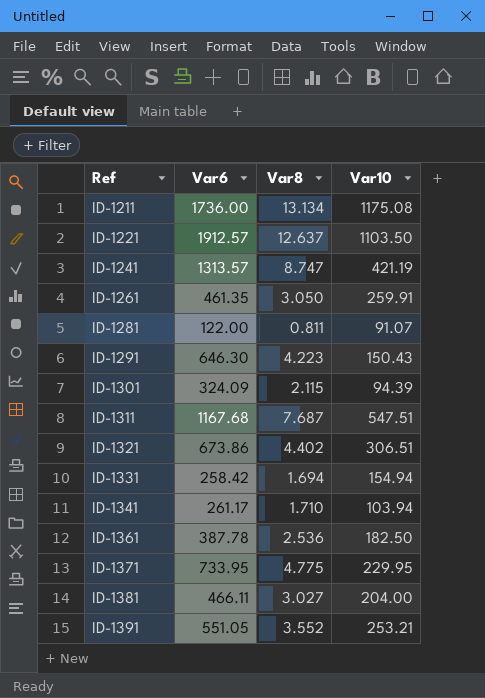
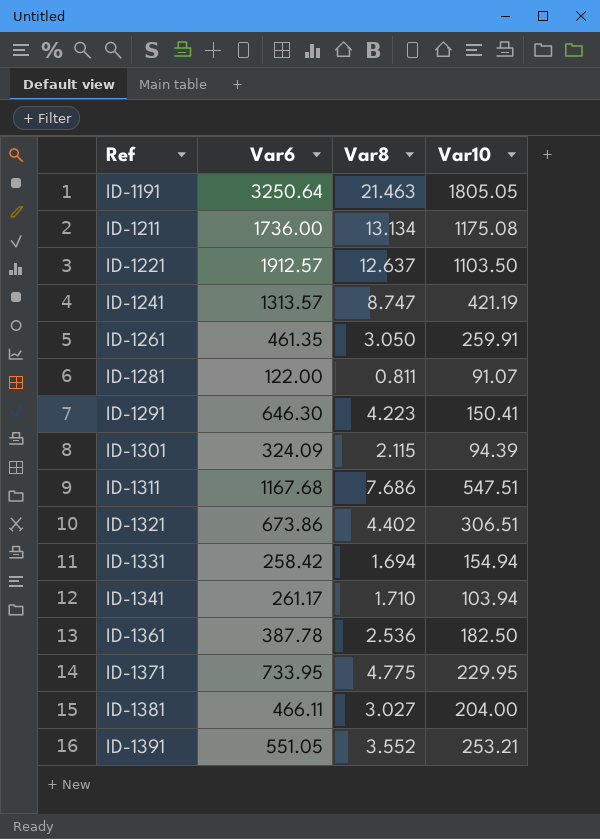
row ID-1191: none -> 3250.64 | 21.463 | 1805.05
ID-1291 | Var10: 150.43 -> 150.41
ID-1311 | Var8: 7.687 -> 7.686

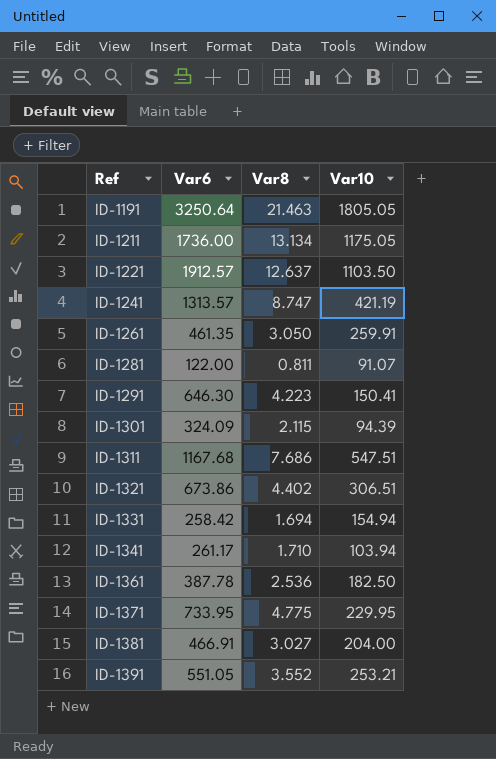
ID-1211 | Var10: 1175.08 -> 1175.05
ID-1381 | Var6: 466.11 -> 466.91

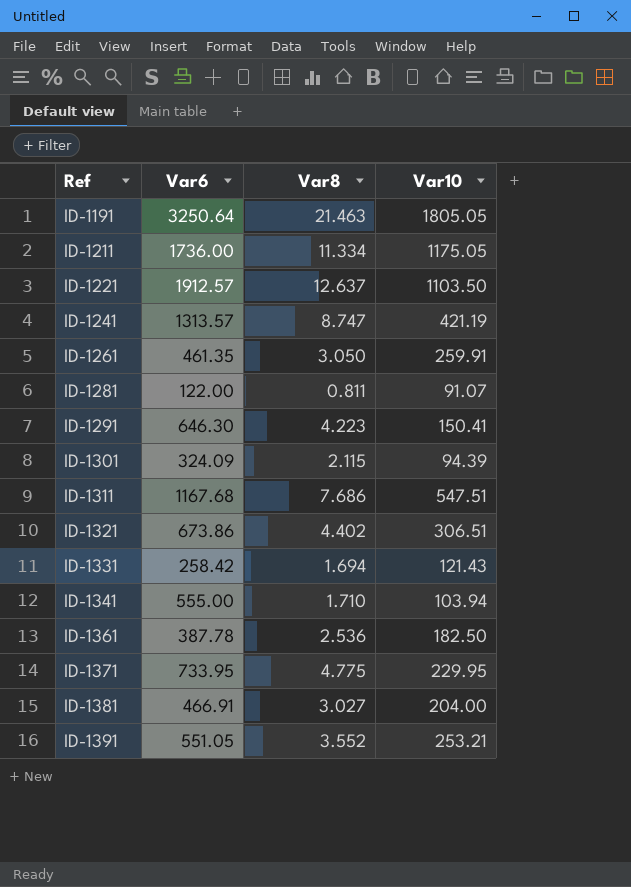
ID-1211 | Var8: 13.134 -> 11.334
ID-1331 | Var10: 154.94 -> 121.43
ID-1341 | Var6: 261.17 -> 555.00

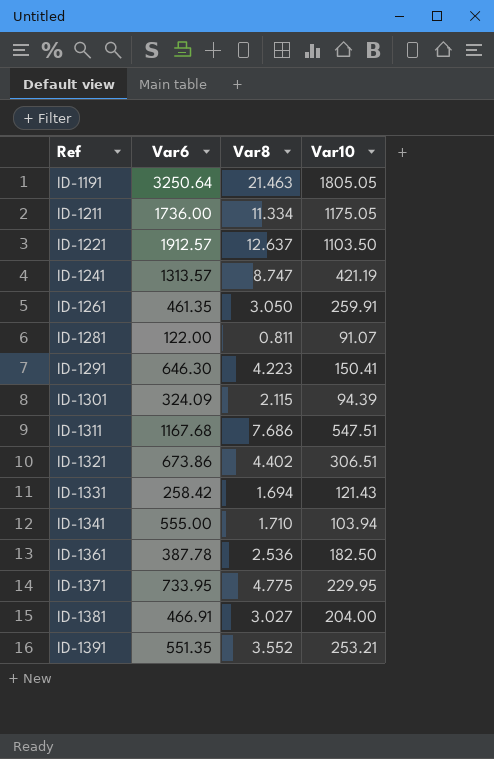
ID-1391 | Var6: 551.05 -> 551.35

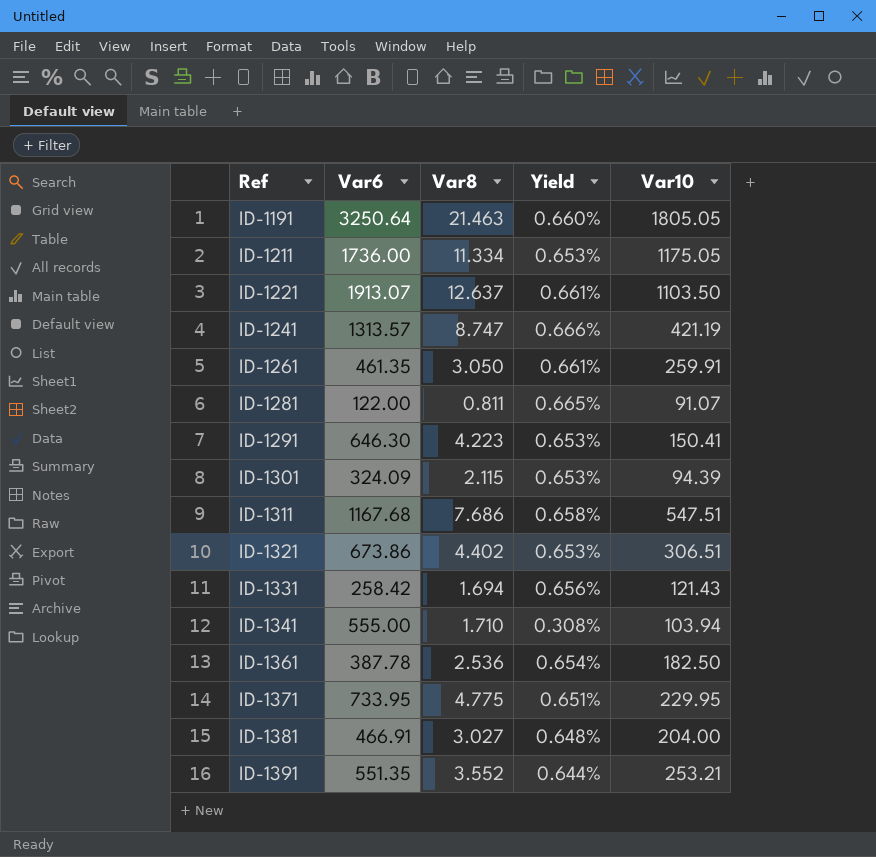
column Yield | formula: none -> [Var8] / [Var6]
ID-1221 | Var6: 1912.57 -> 1913.07

